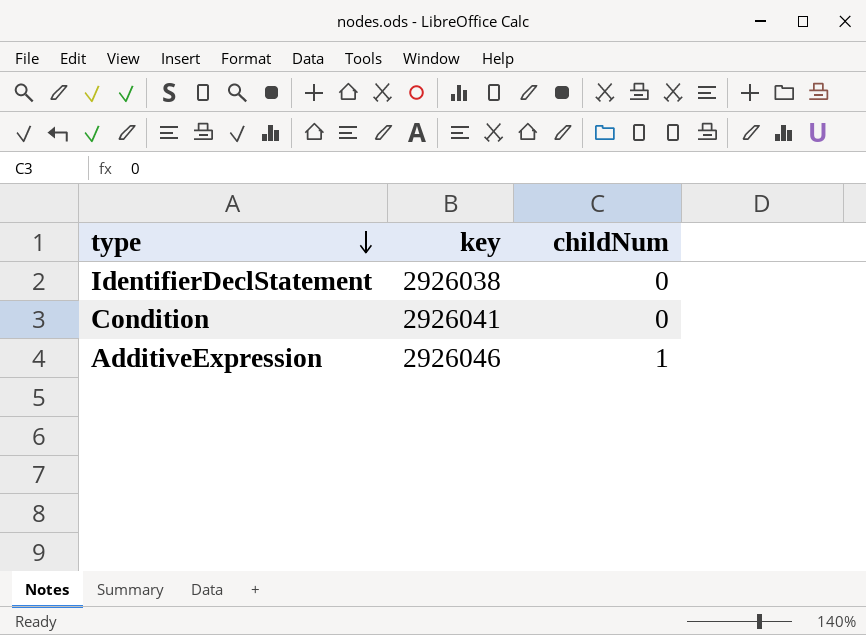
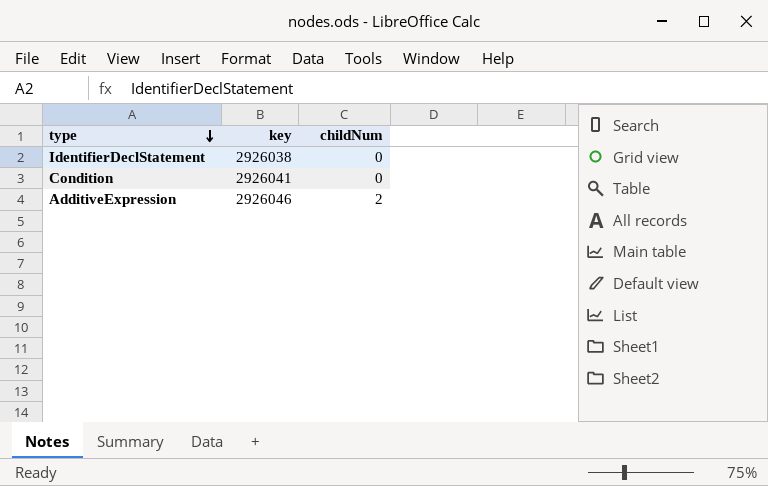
AdditiveExpression | childNum: 1 -> 2

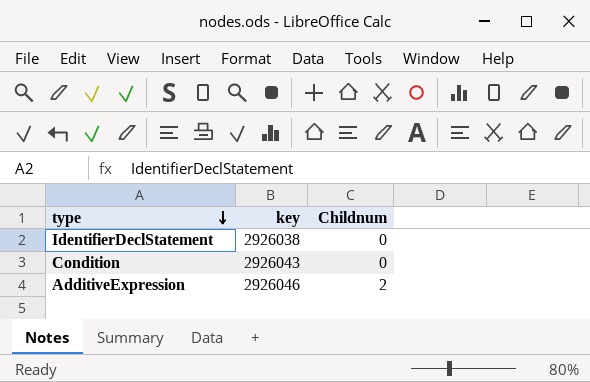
column name: childNum -> Childnum
Condition | key: 2926041 -> 2926043

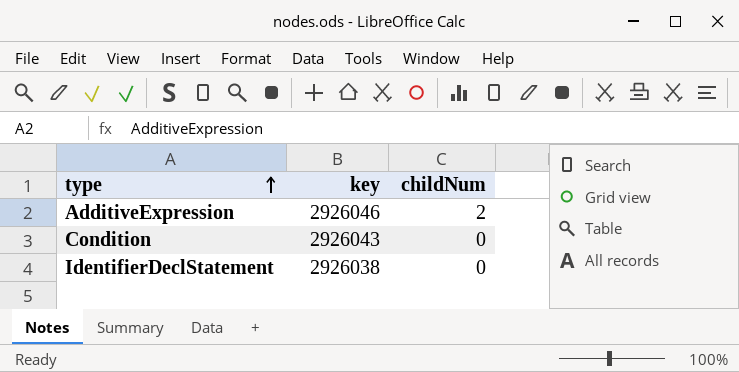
row order: type descending -> type ascending
column name: Childnum -> childNum

